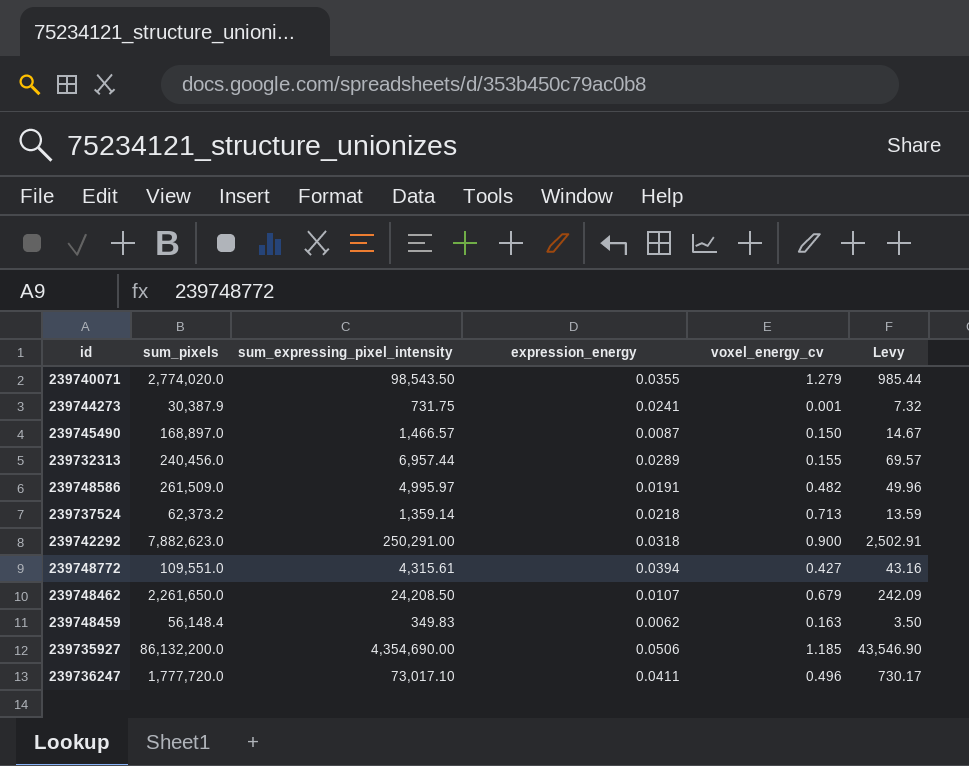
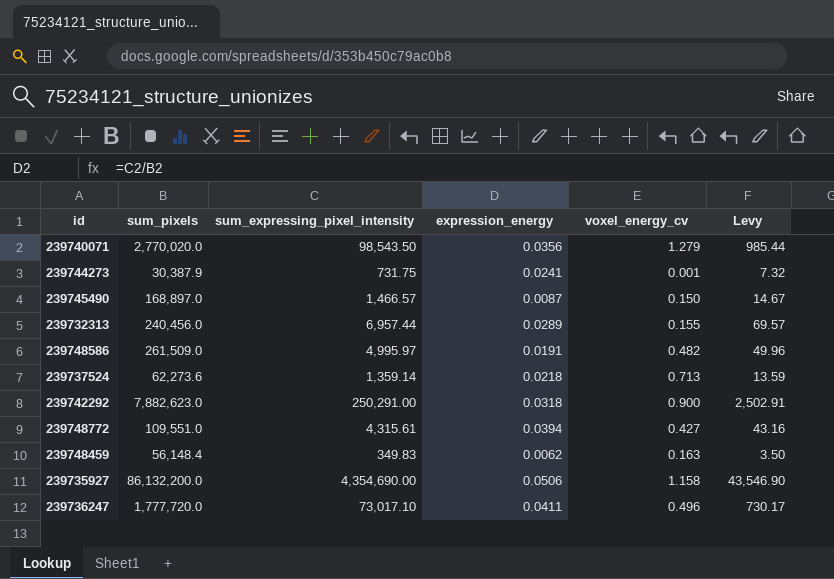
row 239748462: 2,261,650.0 | 24,208.50 | 0.0107 | 0.679 | 242.09 -> none
239740071 | sum_pixels: 2,774,020.0 -> 2,770,020.0
239740071 | expression_energy: 0.0355 -> 0.0356
239737524 | sum_pixels: 62,373.2 -> 62,273.6
239735927 | voxel_energy_cv: 1.185 -> 1.158

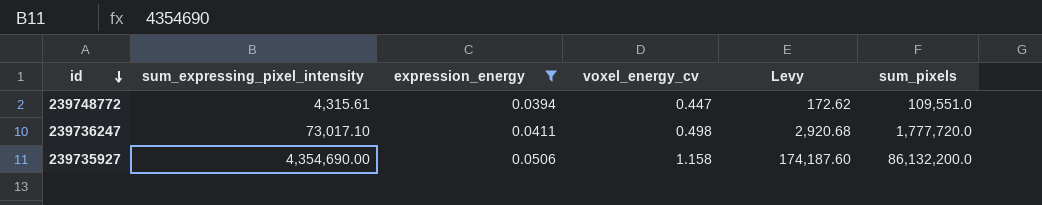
filter: none -> expression_energy >= 0.0394
row order: none -> id descending
column Levy | formula: [sum_expressing_pixel_intensity] * 0.01 -> [sum_expressing_pixel_intensity] * 0.04
column sum_pixels | position: 2 -> 6
239748772 | voxel_energy_cv: 0.427 -> 0.447
239736247 | voxel_energy_cv: 0.496 -> 0.498

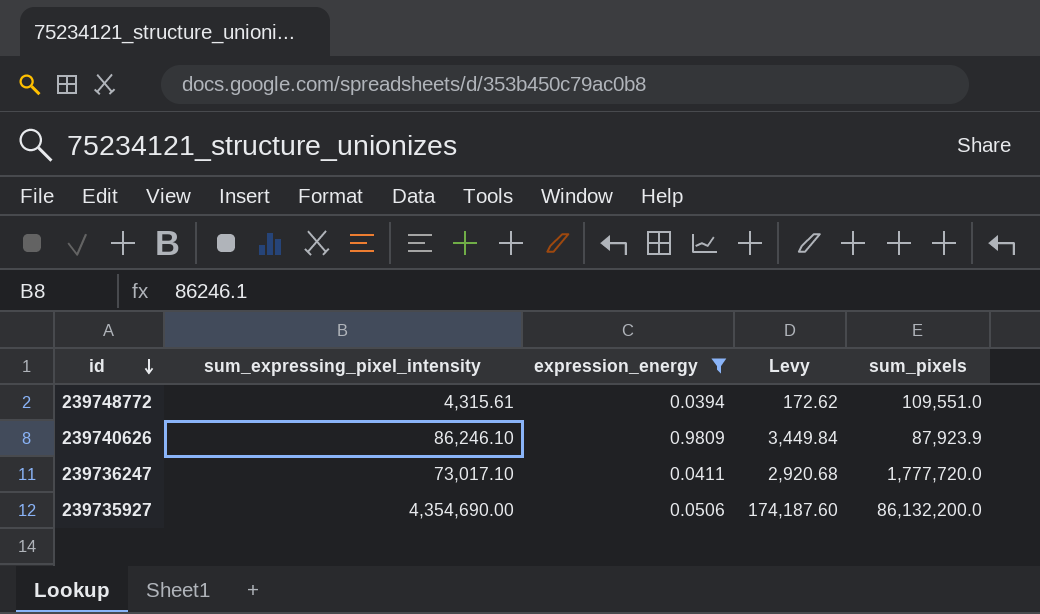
column voxel_energy_cv | position: 4 -> none
row 239740626: none -> 86,246.10 | 0.9809 | 3,449.84 | 87,923.9

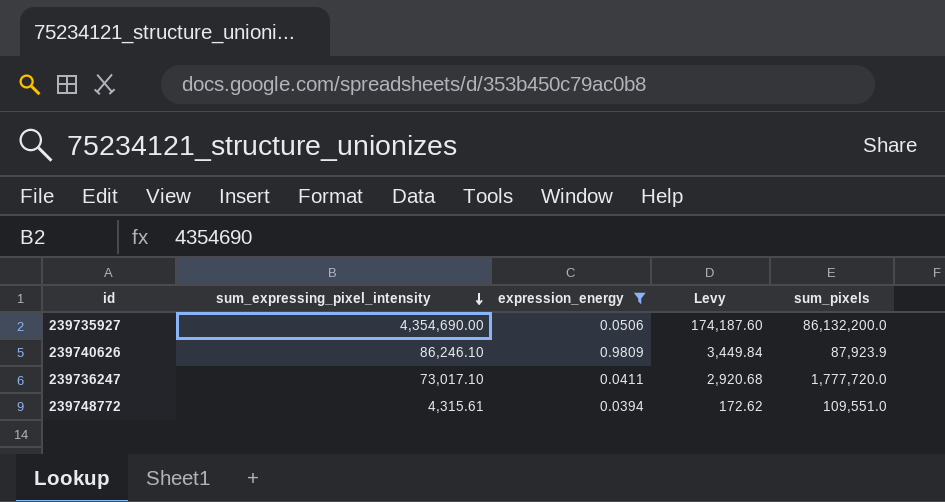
row order: id descending -> sum_expressing_pixel_intensity descending

